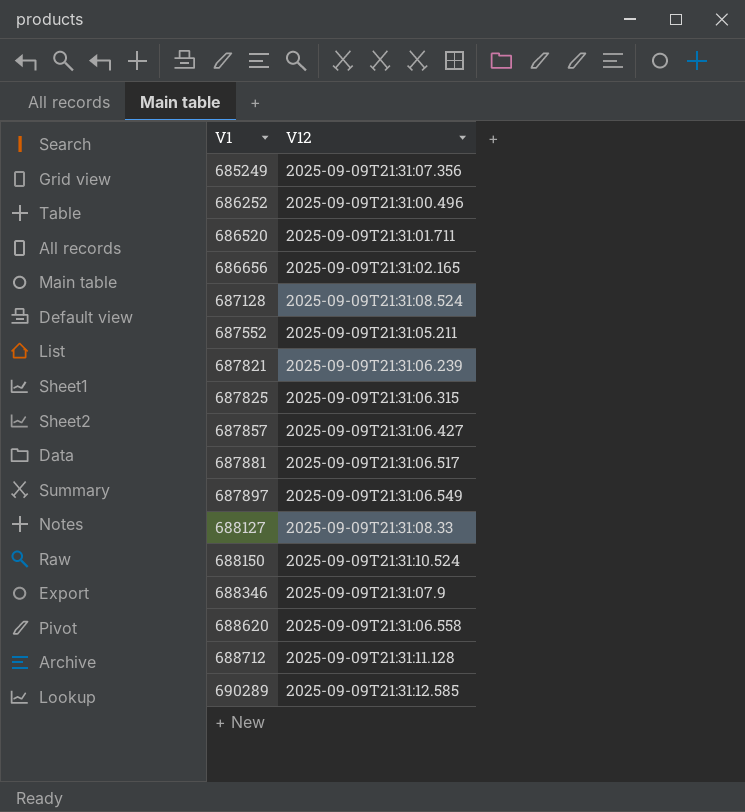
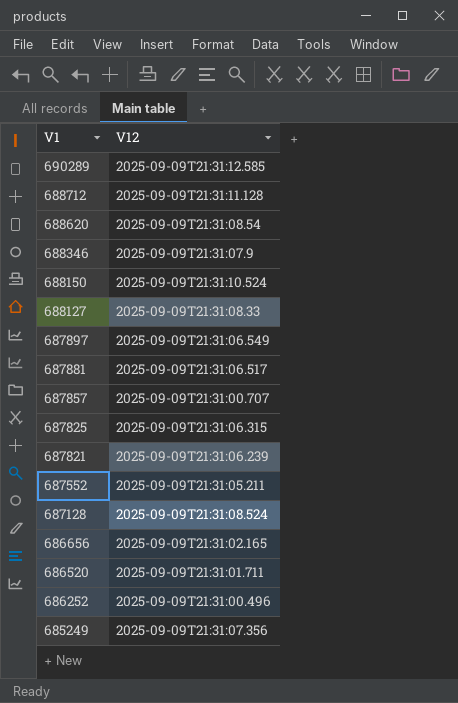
row order: V1 ascending -> V1 descending
688620 | V12: 2025-09-09T21:31:06.558 -> 2025-09-09T21:31:08.54
687857 | V12: 2025-09-09T21:31:06.427 -> 2025-09-09T21:31:00.707

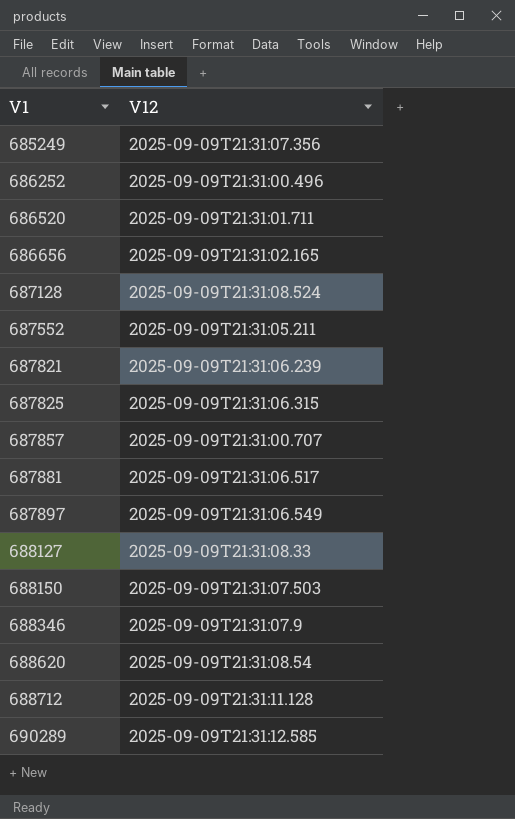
row order: V1 descending -> V1 ascending
688150 | V12: 2025-09-09T21:31:10.524 -> 2025-09-09T21:31:07.503

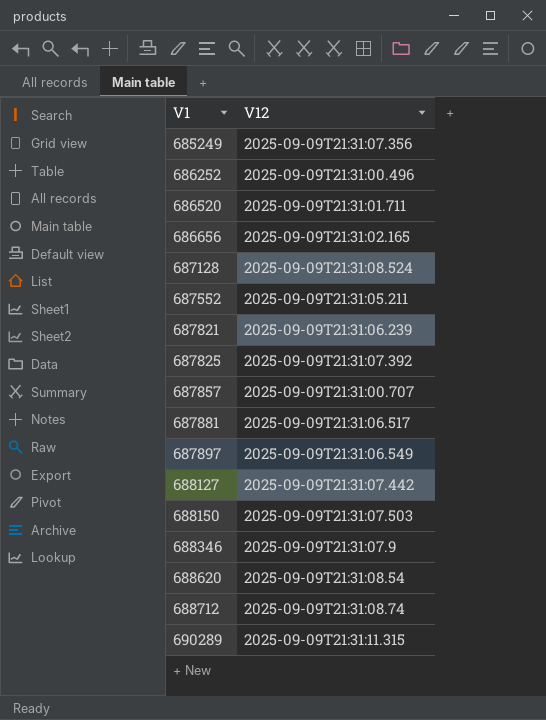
687825 | V12: 2025-09-09T21:31:06.315 -> 2025-09-09T21:31:07.392
688127 | V12: 2025-09-09T21:31:08.33 -> 2025-09-09T21:31:07.442
688712 | V12: 2025-09-09T21:31:11.128 -> 2025-09-09T21:31:08.74
690289 | V12: 2025-09-09T21:31:12.585 -> 2025-09-09T21:31:11.315

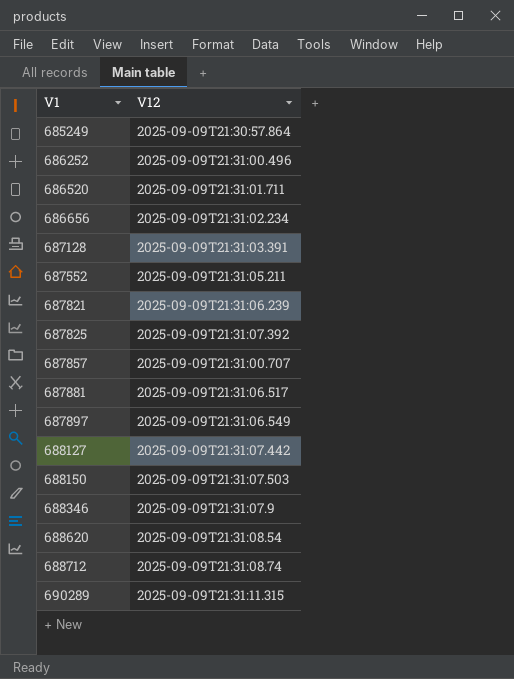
685249 | V12: 2025-09-09T21:31:07.356 -> 2025-09-09T21:30:57.864
686656 | V12: 2025-09-09T21:31:02.165 -> 2025-09-09T21:31:02.234
687128 | V12: 2025-09-09T21:31:08.524 -> 2025-09-09T21:31:03.391

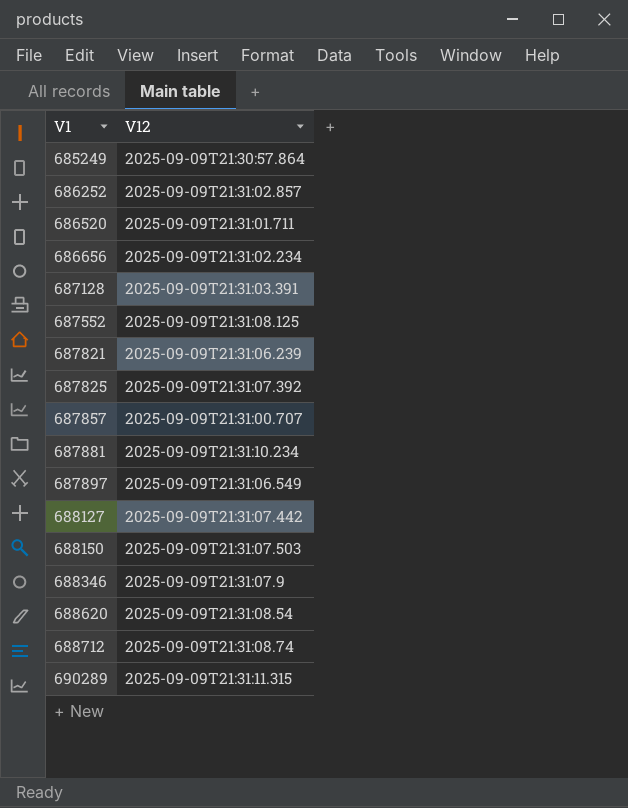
686252 | V12: 2025-09-09T21:31:00.496 -> 2025-09-09T21:31:02.857
687552 | V12: 2025-09-09T21:31:05.211 -> 2025-09-09T21:31:08.125
687881 | V12: 2025-09-09T21:31:06.517 -> 2025-09-09T21:31:10.234

